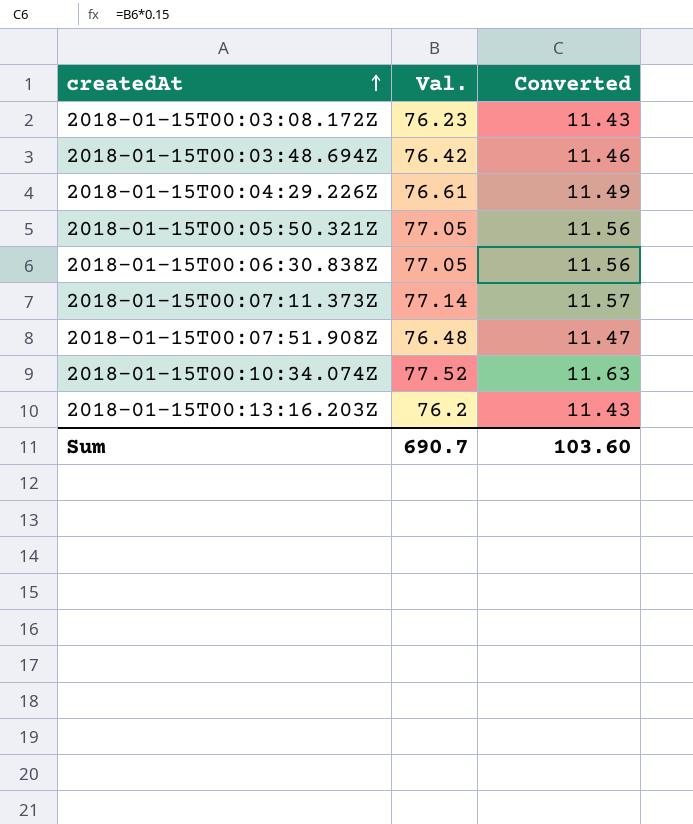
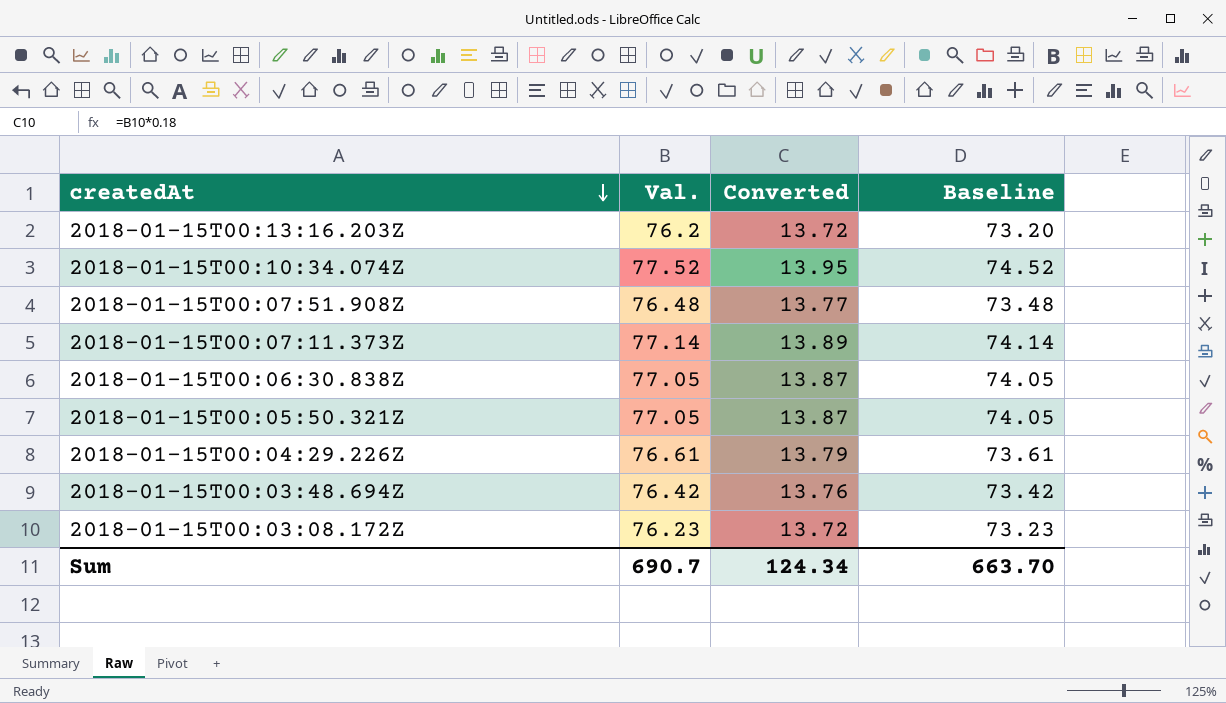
row order: createdAt ascending -> createdAt descending
column Converted | formula: [Val.] * 0.15 -> [Val.] * 0.18
column Baseline | formula: none -> [Val.] - 3
Sum | Converted: 103.60 -> 124.34

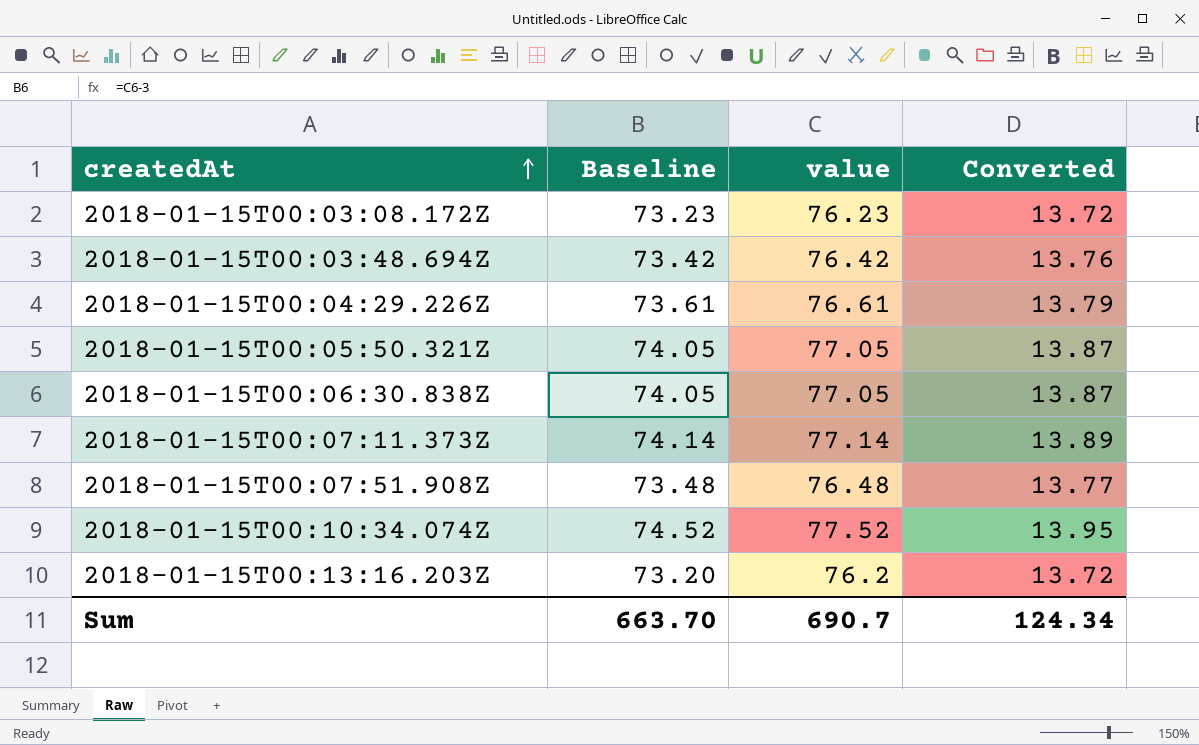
row order: createdAt descending -> createdAt ascending
column Baseline | position: 4 -> 2
column name: Val. -> value

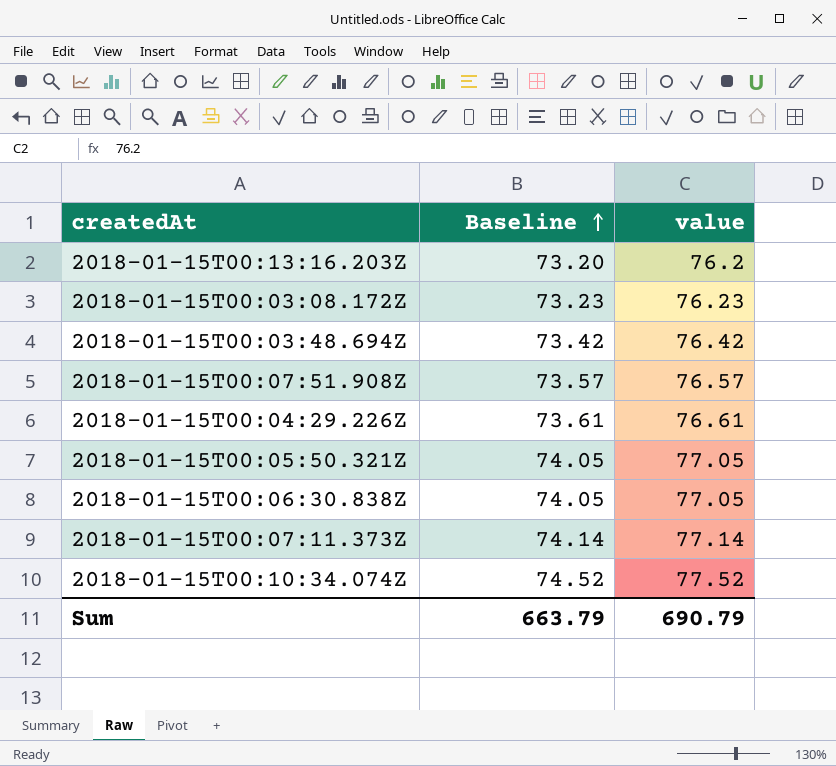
row order: createdAt ascending -> Baseline ascending
column Converted | formula: [value] * 0.18 -> none
2018-01-15T00:07:51.908Z | Baseline: 73.48 -> 73.57
2018-01-15T00:07:51.908Z | value: 76.48 -> 76.57
Sum | Baseline: 663.70 -> 663.79
Sum | value: 690.7 -> 690.79

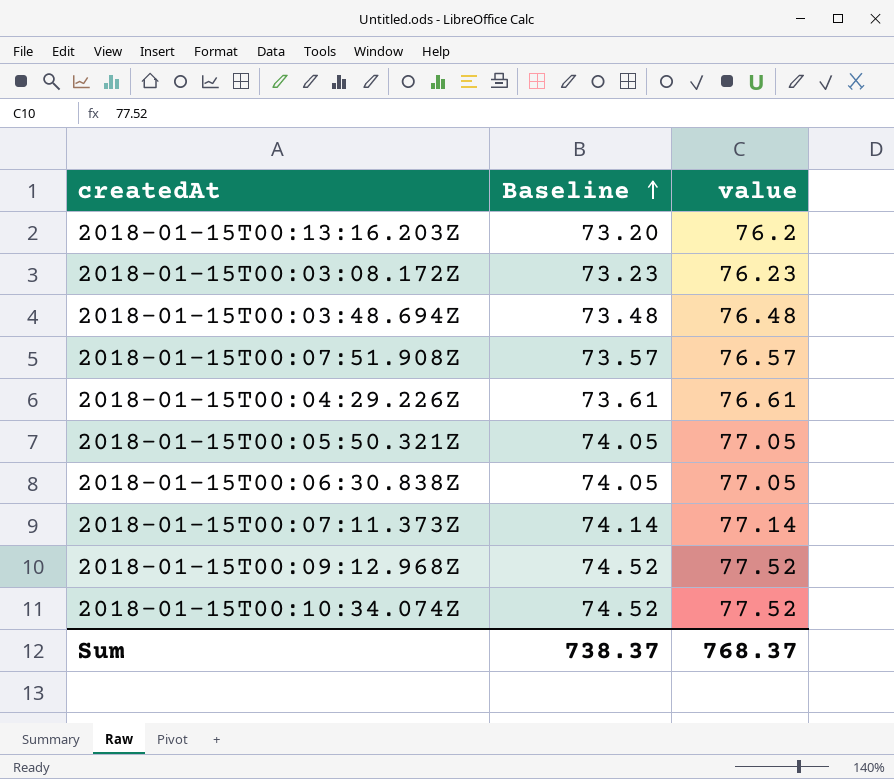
2018-01-15T00:03:48.694Z | Baseline: 73.42 -> 73.48
2018-01-15T00:03:48.694Z | value: 76.42 -> 76.48
row 2018-01-15T00:09:12.968Z: none -> 74.52 | 77.52
Sum | Baseline: 663.79 -> 738.37
Sum | value: 690.79 -> 768.37

